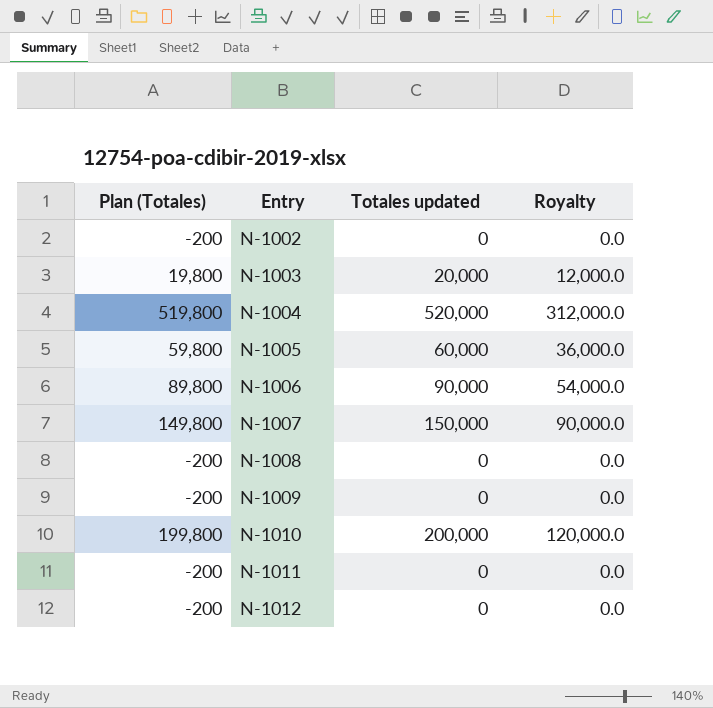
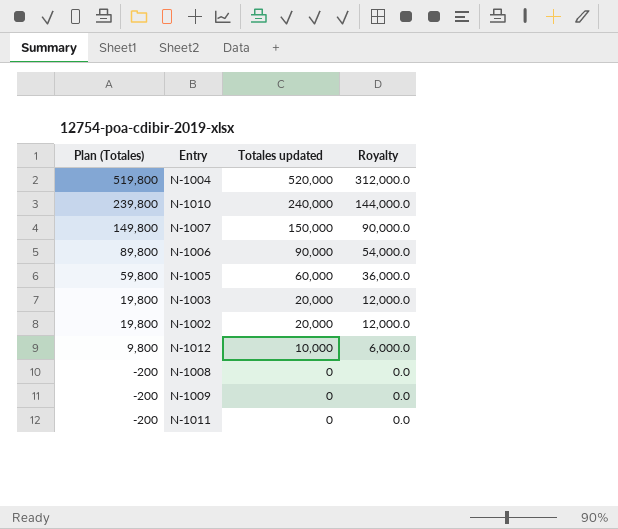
row order: Entry ascending -> Plan (Totales) descending
N-1010 | Plan (Totales): 199,800 -> 239,800
N-1010 | Totales updated: 200,000 -> 240,000
N-1010 | Royalty: 120,000.0 -> 144,000.0
N-1002 | Plan (Totales): -200 -> 19,800
N-1002 | Totales updated: 0 -> 20,000
N-1002 | Royalty: 0.0 -> 12,000.0
N-1012 | Plan (Totales): -200 -> 9,800
N-1012 | Totales updated: 0 -> 10,000
N-1012 | Royalty: 0.0 -> 6,000.0

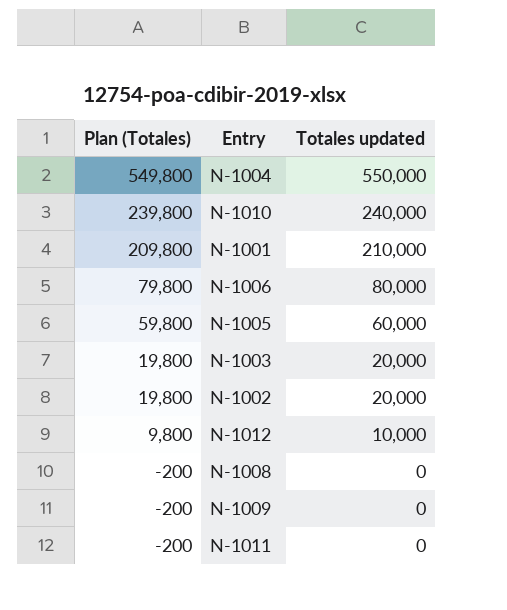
column Royalty | formula: [Totales updated] * 0.6 -> none
row N-1007: 149,800 | 150,000 | 90,000.0 -> none
N-1004 | Plan (Totales): 519,800 -> 549,800
N-1004 | Totales updated: 520,000 -> 550,000
row N-1001: none -> 209,800 | 210,000
N-1006 | Plan (Totales): 89,800 -> 79,800
N-1006 | Totales updated: 90,000 -> 80,000

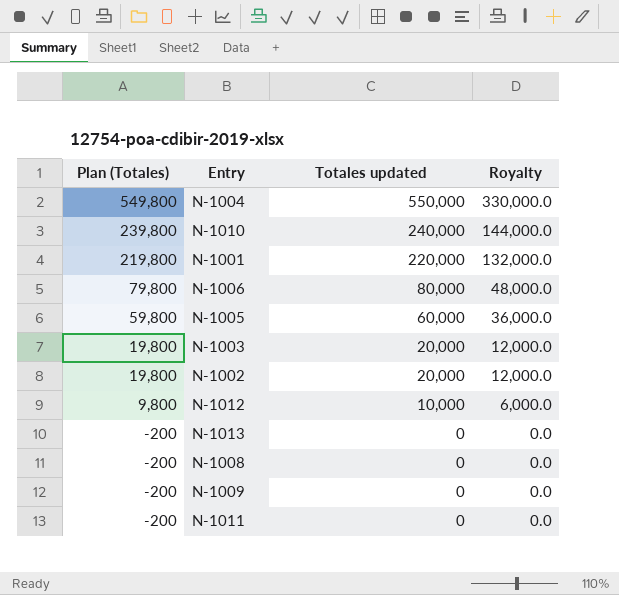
column Royalty | formula: none -> [Totales updated] * 0.6
N-1001 | Plan (Totales): 209,800 -> 219,800
N-1001 | Totales updated: 210,000 -> 220,000
row N-1013: none -> -200 | 0 | 0.0

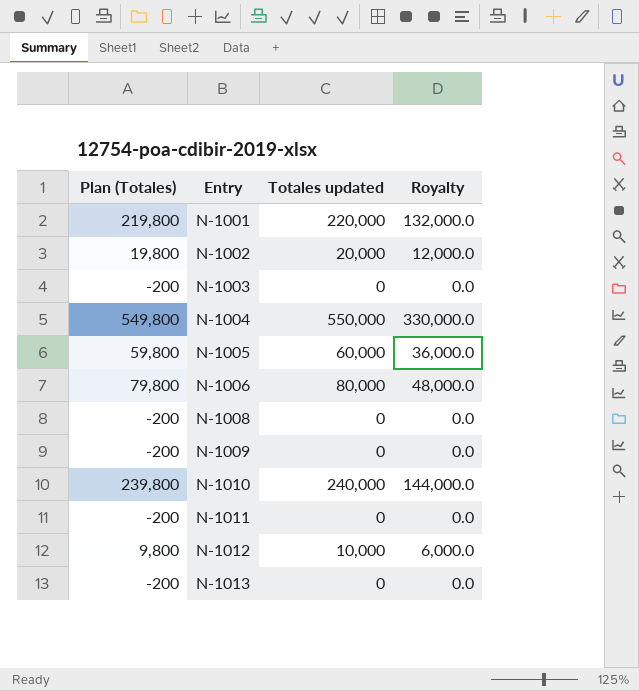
row order: Plan (Totales) descending -> Entry ascending
N-1003 | Plan (Totales): 19,800 -> -200
N-1003 | Totales updated: 20,000 -> 0
N-1003 | Royalty: 12,000.0 -> 0.0

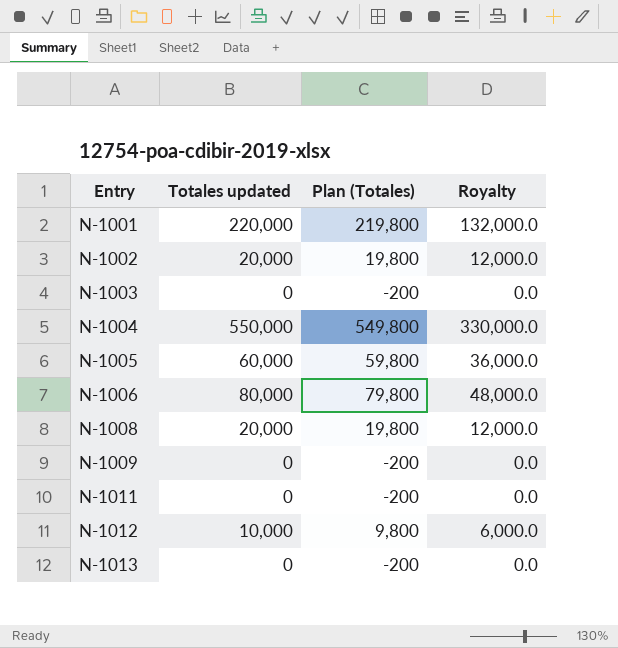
column Plan (Totales) | position: 1 -> 3
row N-1010: 239,800 | 240,000 | 144,000.0 -> none
N-1008 | Totales updated: 0 -> 20,000
N-1008 | Plan (Totales): -200 -> 19,800
N-1008 | Royalty: 0.0 -> 12,000.0

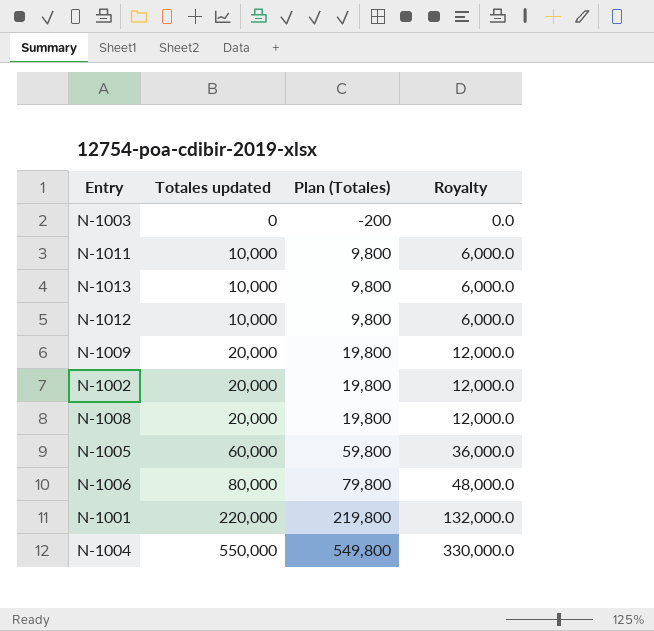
row order: Entry ascending -> Totales updated ascending
N-1011 | Totales updated: 0 -> 10,000
N-1011 | Plan (Totales): -200 -> 9,800
N-1011 | Royalty: 0.0 -> 6,000.0
N-1013 | Totales updated: 0 -> 10,000
N-1013 | Plan (Totales): -200 -> 9,800
N-1013 | Royalty: 0.0 -> 6,000.0
N-1009 | Totales updated: 0 -> 20,000
N-1009 | Plan (Totales): -200 -> 19,800
N-1009 | Royalty: 0.0 -> 12,000.0

